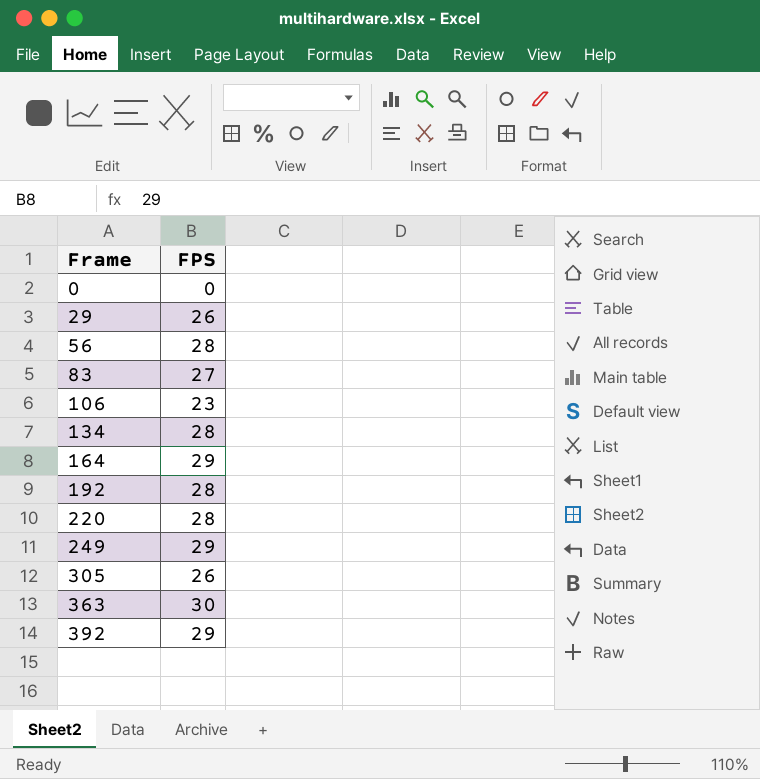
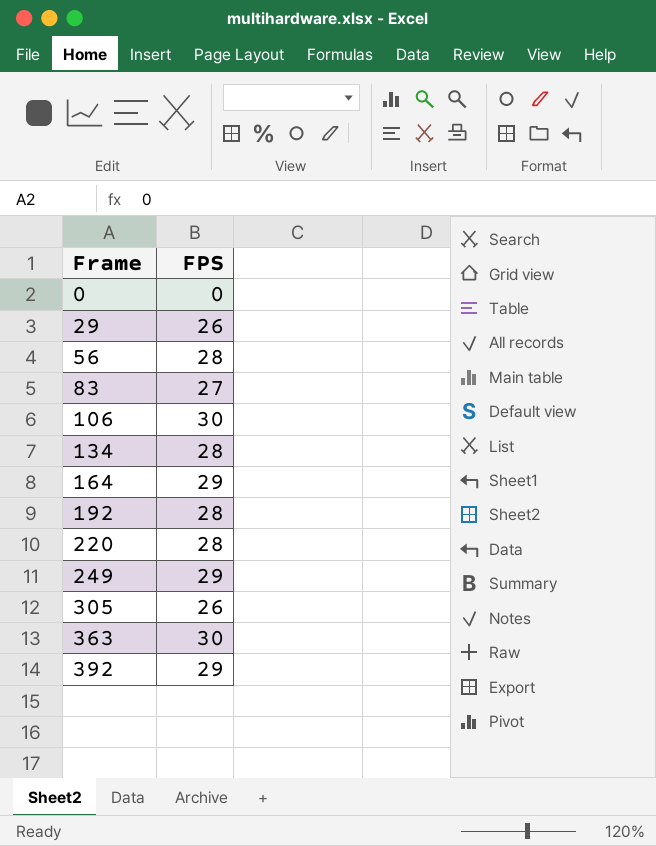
106 | FPS: 23 -> 30

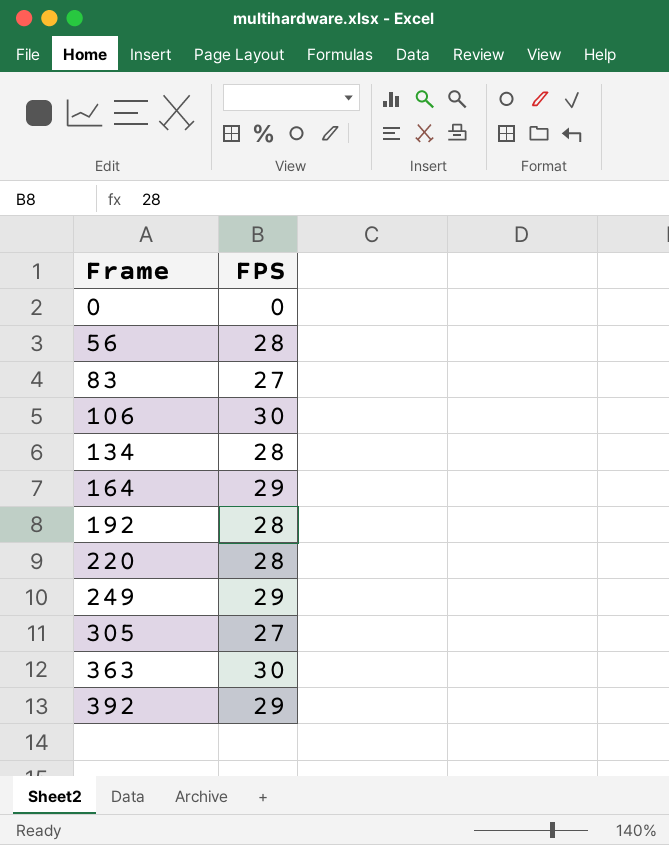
row 29: 26 -> none
305 | FPS: 26 -> 27

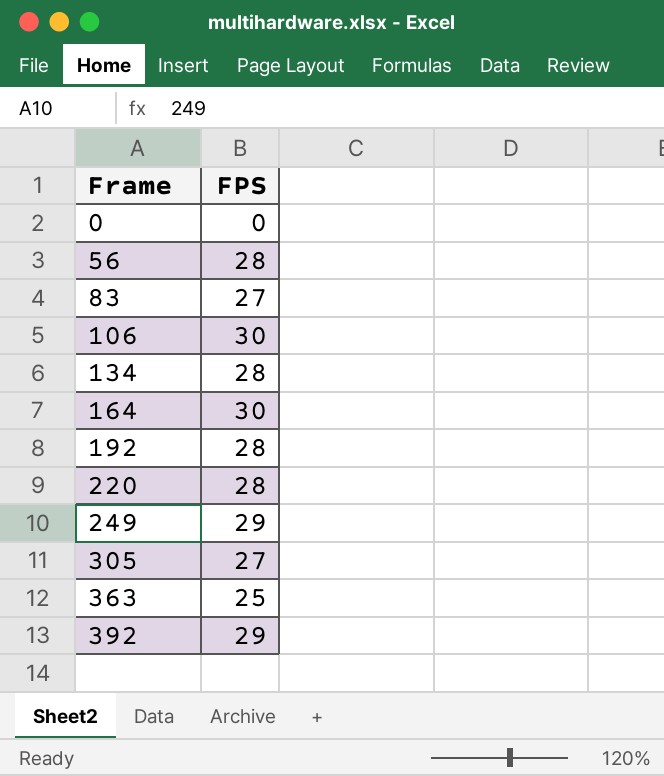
164 | FPS: 29 -> 30
363 | FPS: 30 -> 25

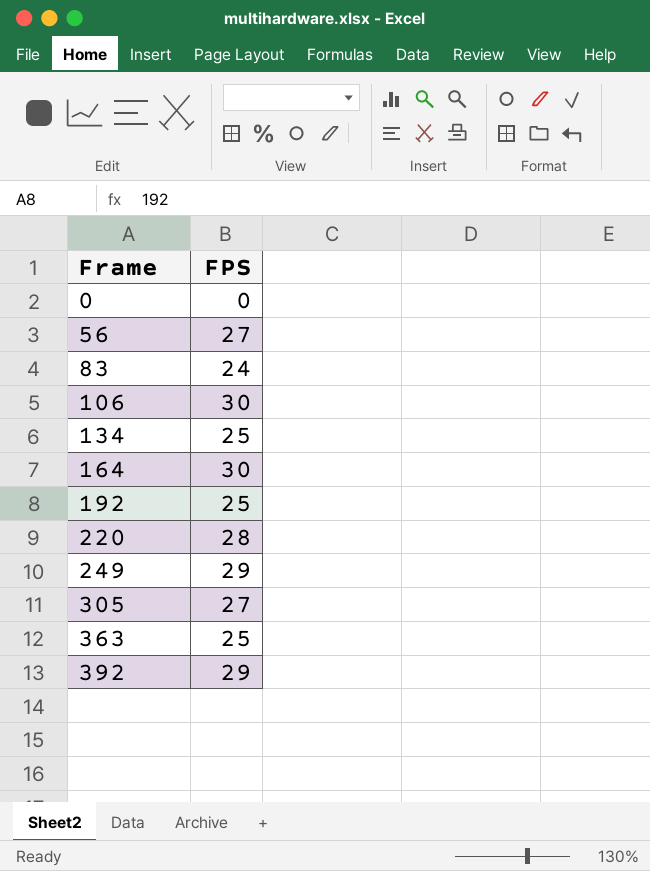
56 | FPS: 28 -> 27
83 | FPS: 27 -> 24
134 | FPS: 28 -> 25
192 | FPS: 28 -> 25

